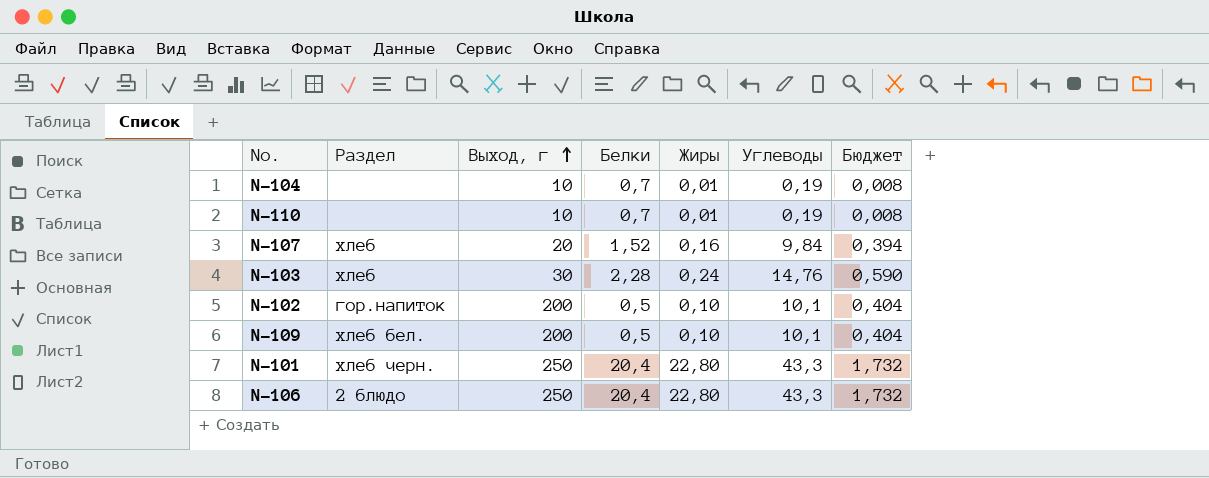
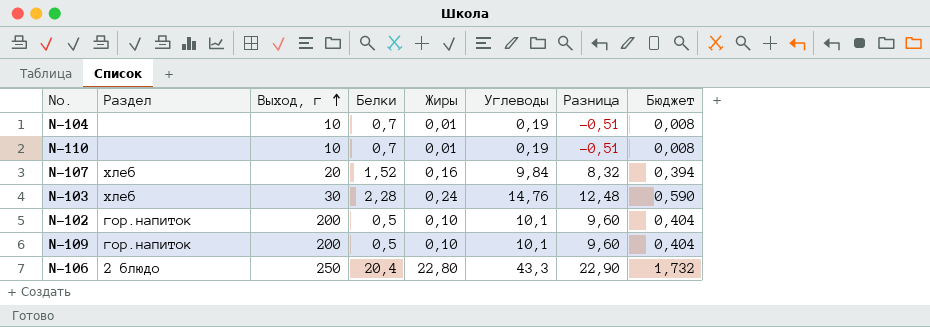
column Разница | formula: none -> [Углеводы] - [Белки]
row N-101: хлеб черн. | 250 | 20,4 | 22,80 | 43,3 | 1,732 -> none
N-109 | Раздел: хлеб бел. -> гор.напиток

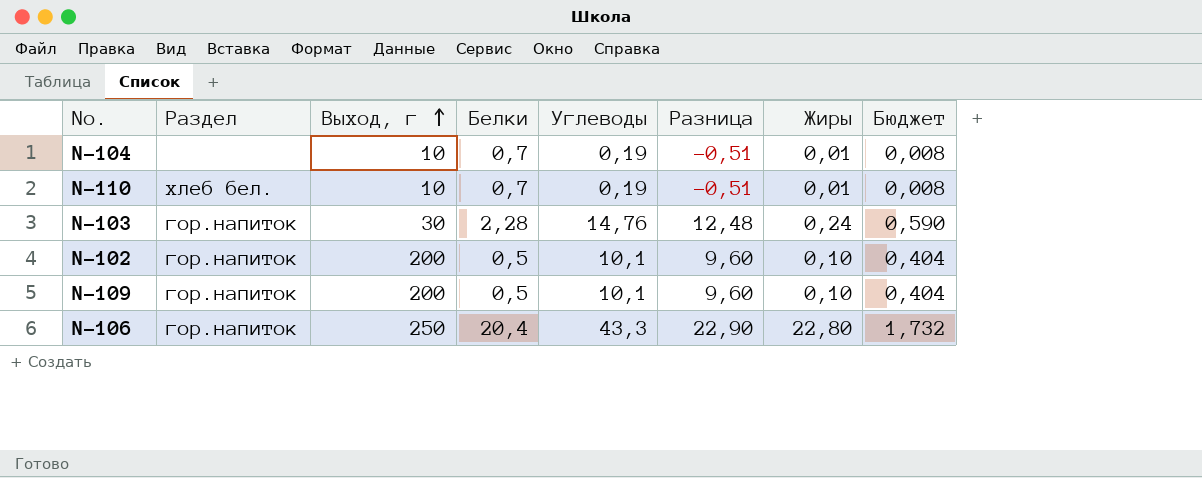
column Жиры | position: 5 -> 7
row N-107: хлеб | 20 | 1,52 | 0,16 | 9,84 | 8,32 | 0,394 -> none
N-110 | Раздел: none -> хлеб бел.
N-103 | Раздел: хлеб -> гор.напиток
N-106 | Раздел: 2 блюдо -> гор.напиток

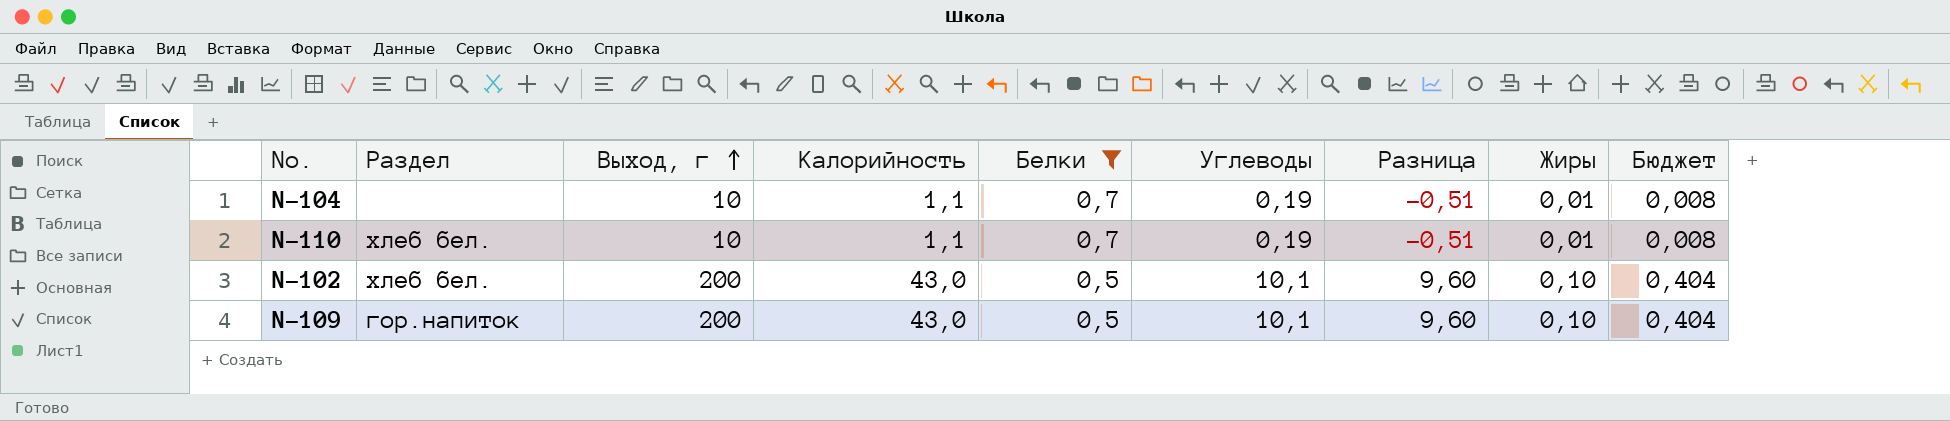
filter: none -> Белки <= 0,7
column Калорийность | position: none -> 4
N-102 | Раздел: гор.напиток -> хлеб бел.

